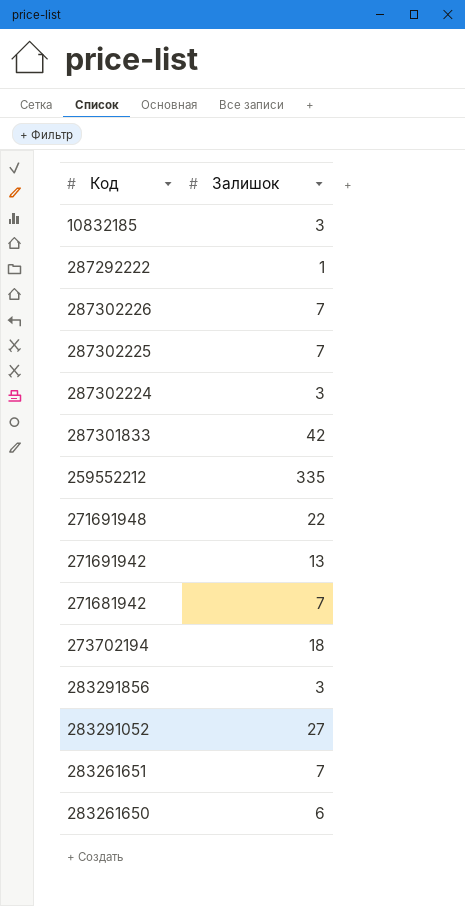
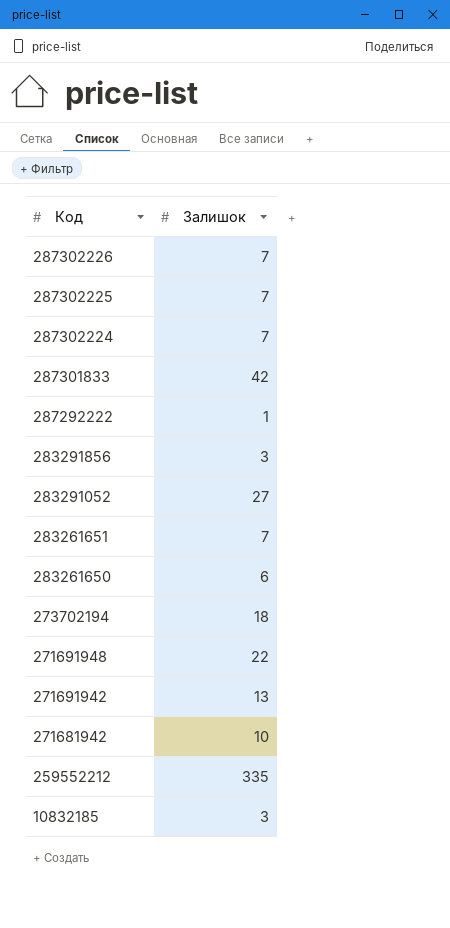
row order: none -> Код descending
287302224 | Залишок: 3 -> 7
271681942 | Залишок: 7 -> 10

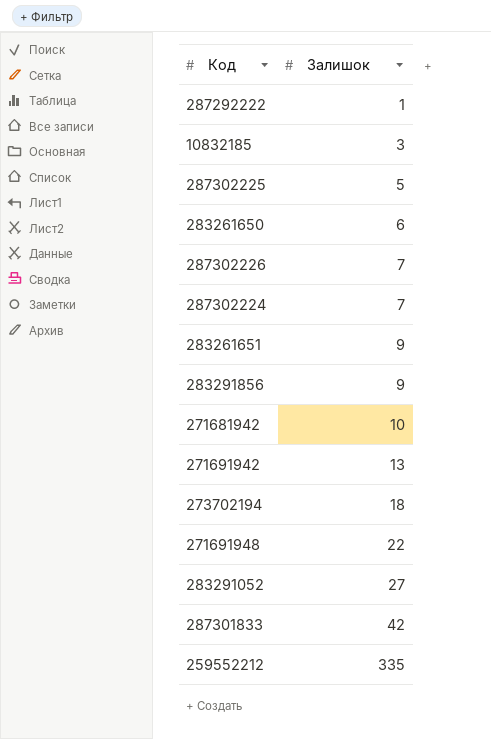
row order: Код descending -> Залишок ascending
287302225 | Залишок: 7 -> 5
283261651 | Залишок: 7 -> 9
283291856 | Залишок: 3 -> 9

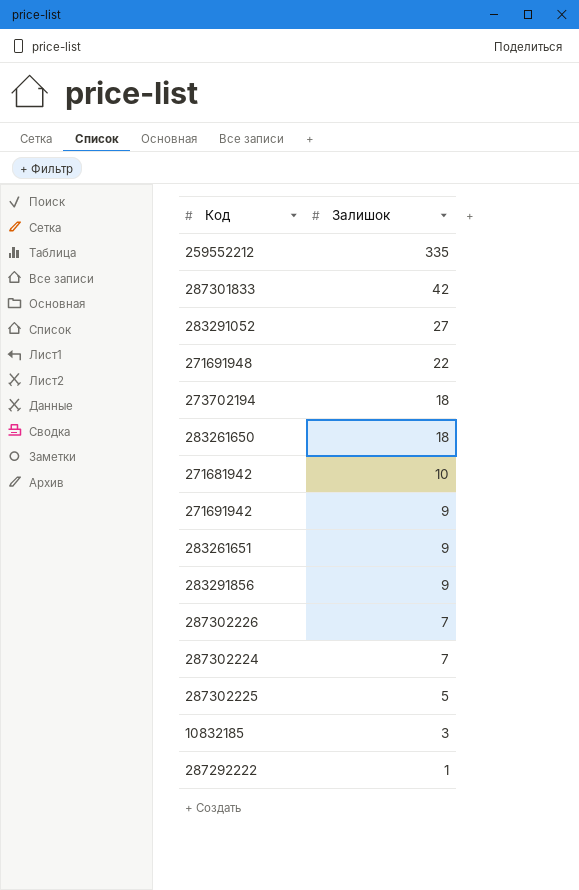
row order: Залишок ascending -> Залишок descending
283261650 | Залишок: 6 -> 18
271691942 | Залишок: 13 -> 9

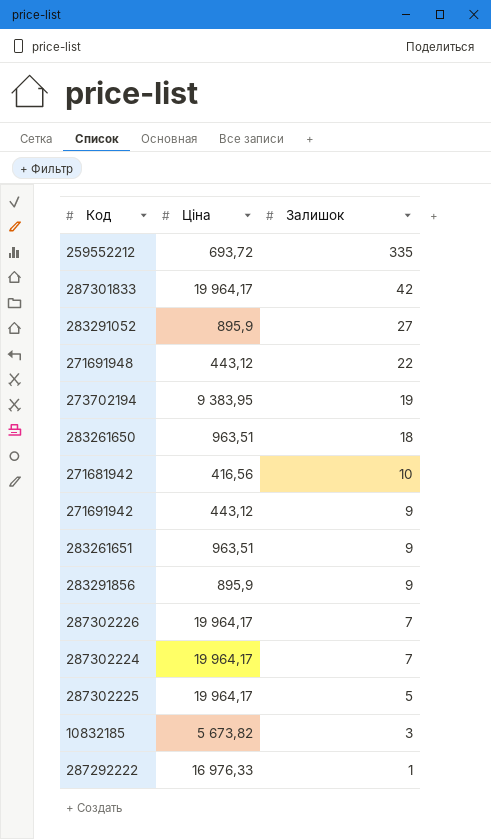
column Ціна | position: none -> 2
273702194 | Залишок: 18 -> 19

